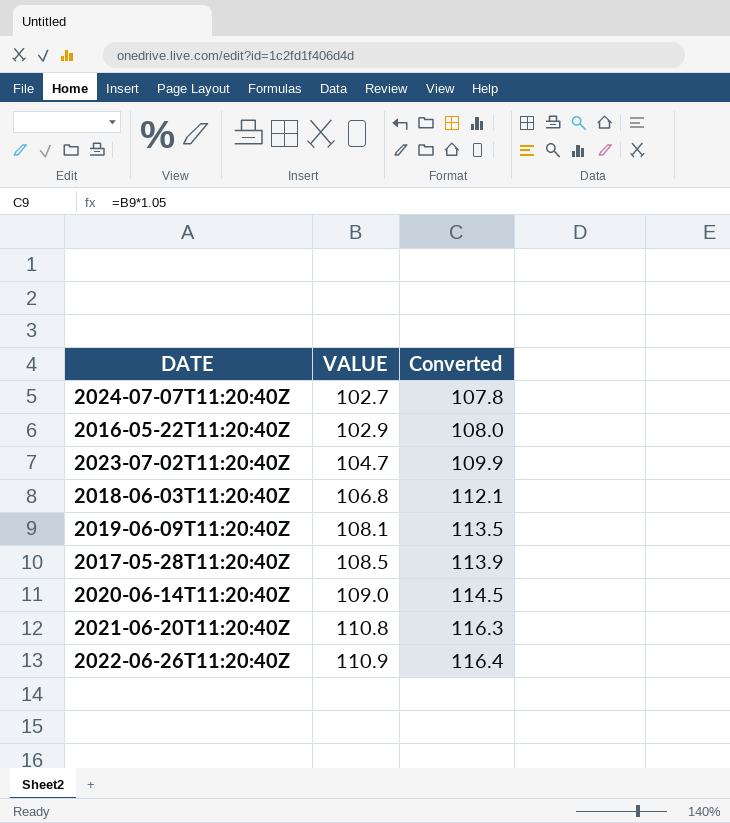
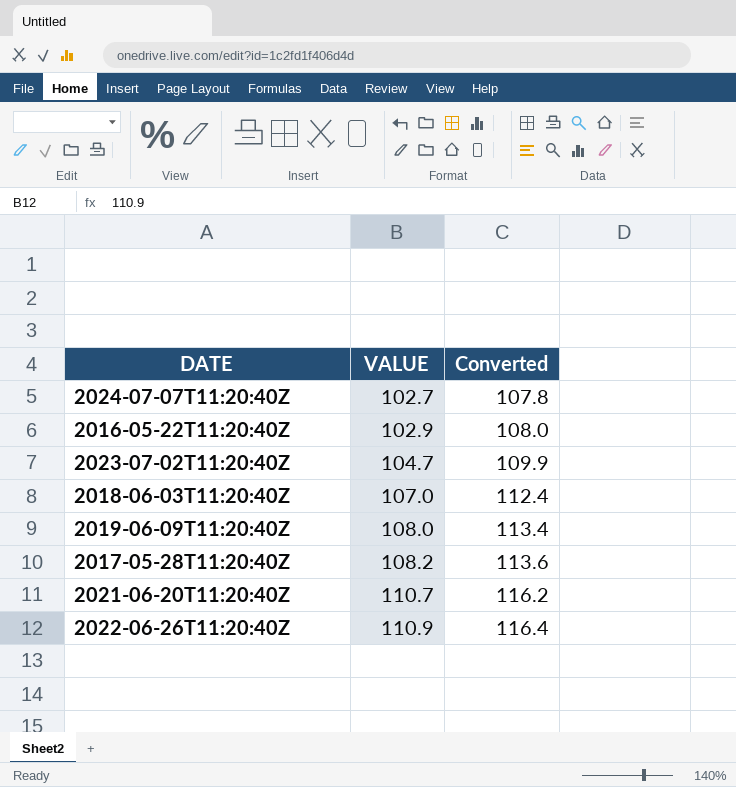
row 2020-06-14T11:20:40Z: 109.0 | 114.5 -> none
2018-06-03T11:20:40Z | VALUE: 106.8 -> 107.0
2018-06-03T11:20:40Z | Converted: 112.1 -> 112.4
2019-06-09T11:20:40Z | VALUE: 108.1 -> 108.0
2019-06-09T11:20:40Z | Converted: 113.5 -> 113.4
2017-05-28T11:20:40Z | VALUE: 108.5 -> 108.2
2017-05-28T11:20:40Z | Converted: 113.9 -> 113.6
2021-06-20T11:20:40Z | VALUE: 110.8 -> 110.7
2021-06-20T11:20:40Z | Converted: 116.3 -> 116.2

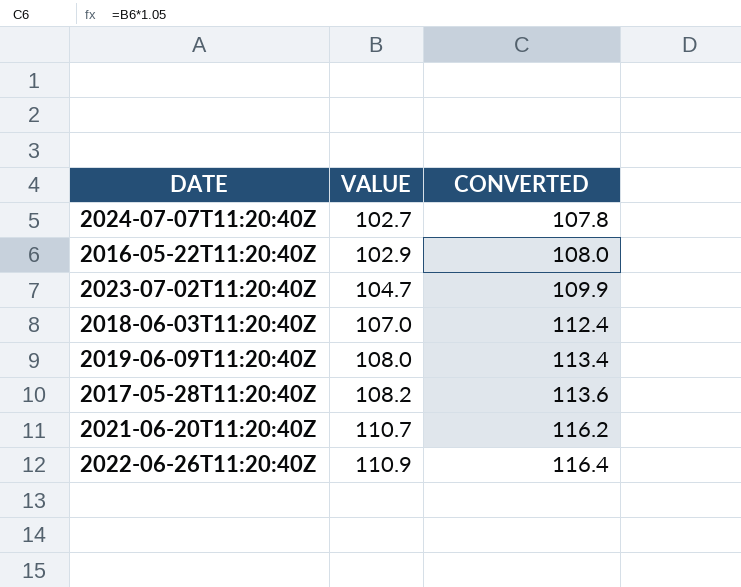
column name: Converted -> CONVERTED

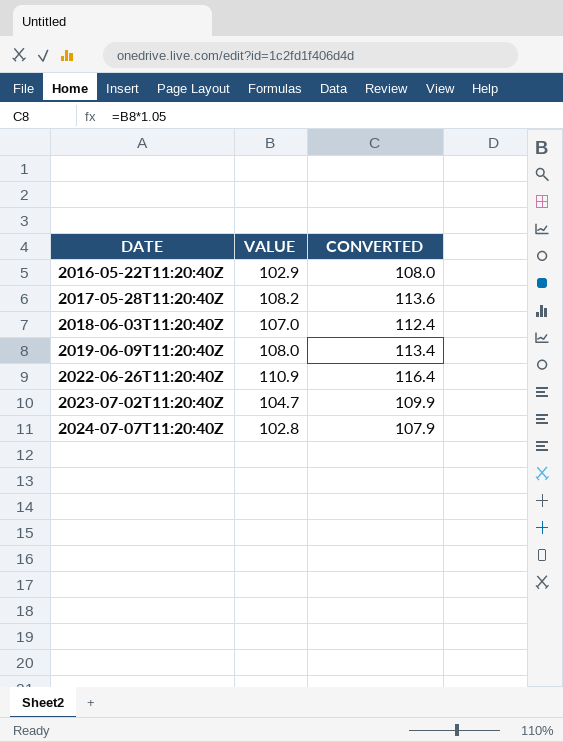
row order: VALUE ascending -> DATE ascending
row 2021-06-20T11:20:40Z: 110.7 | 116.2 -> none
2024-07-07T11:20:40Z | VALUE: 102.7 -> 102.8
2024-07-07T11:20:40Z | CONVERTED: 107.8 -> 107.9

